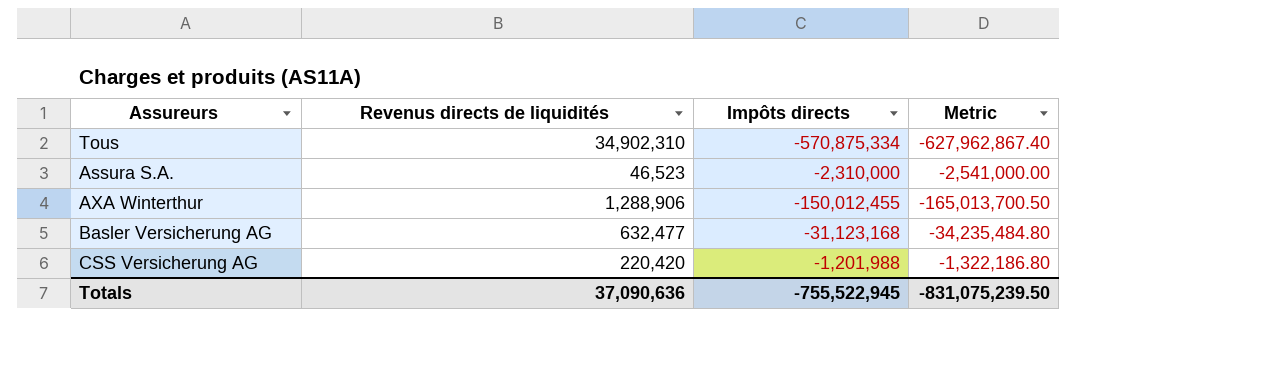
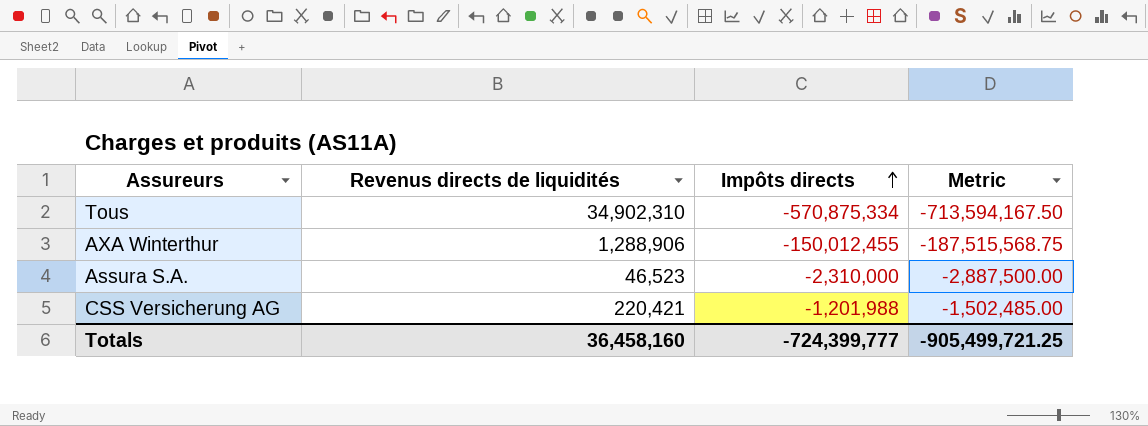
row order: none -> Impôts directs ascending
column Metric | formula: [Impôts directs] * 1.1 -> [Impôts directs] * 1.25
row Basler Versicherung AG: 632,477 | -31,123,168 | -34,235,484.80 -> none
CSS Versicherung AG | Revenus directs de liquidités: 220,420 -> 220,421
Totals | Revenus directs de liquidités: 37,090,636 -> 36,458,160
Totals | Impôts directs: -755,522,945 -> -724,399,777
Totals | Metric: -831,075,239.50 -> -905,499,721.25

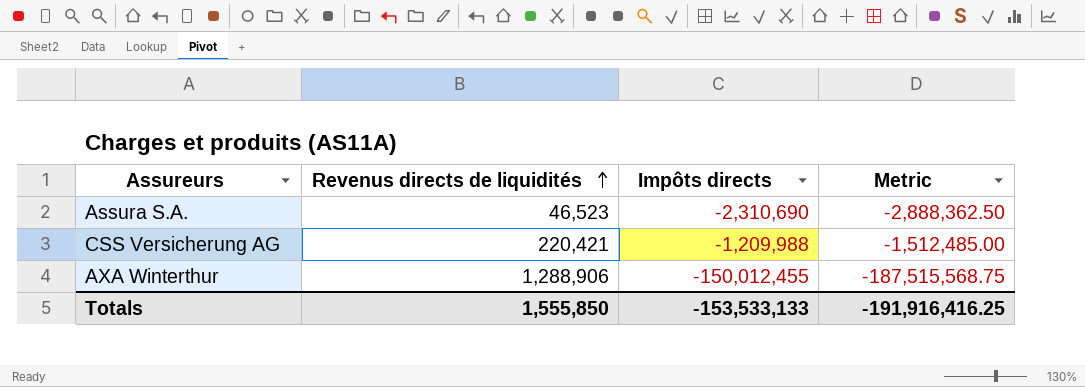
row order: Impôts directs ascending -> Revenus directs de liquidités ascending
row Tous: 34,902,310 | -570,875,334 | -713,594,167.50 -> none
Assura S.A. | Impôts directs: -2,310,000 -> -2,310,690
Assura S.A. | Metric: -2,887,500.00 -> -2,888,362.50
CSS Versicherung AG | Impôts directs: -1,201,988 -> -1,209,988
CSS Versicherung AG | Metric: -1,502,485.00 -> -1,512,485.00
Totals | Revenus directs de liquidités: 36,458,160 -> 1,555,850
Totals | Impôts directs: -724,399,777 -> -153,533,133
Totals | Metric: -905,499,721.25 -> -191,916,416.25

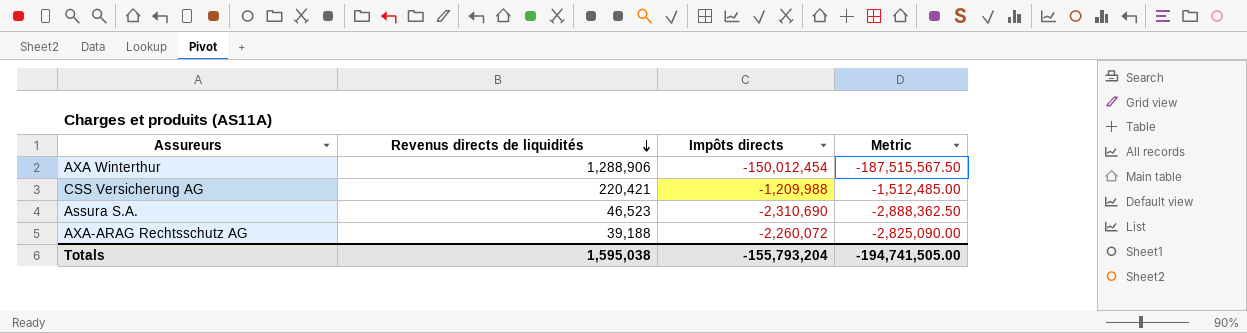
row order: Revenus directs de liquidités ascending -> Revenus directs de liquidités descending
AXA Winterthur | Impôts directs: -150,012,455 -> -150,012,454
AXA Winterthur | Metric: -187,515,568.75 -> -187,515,567.50
row AXA-ARAG Rechtsschutz AG: none -> 39,188 | -2,260,072 | -2,825,090.00
Totals | Revenus directs de liquidités: 1,555,850 -> 1,595,038
Totals | Impôts directs: -153,533,133 -> -155,793,204
Totals | Metric: -191,916,416.25 -> -194,741,505.00

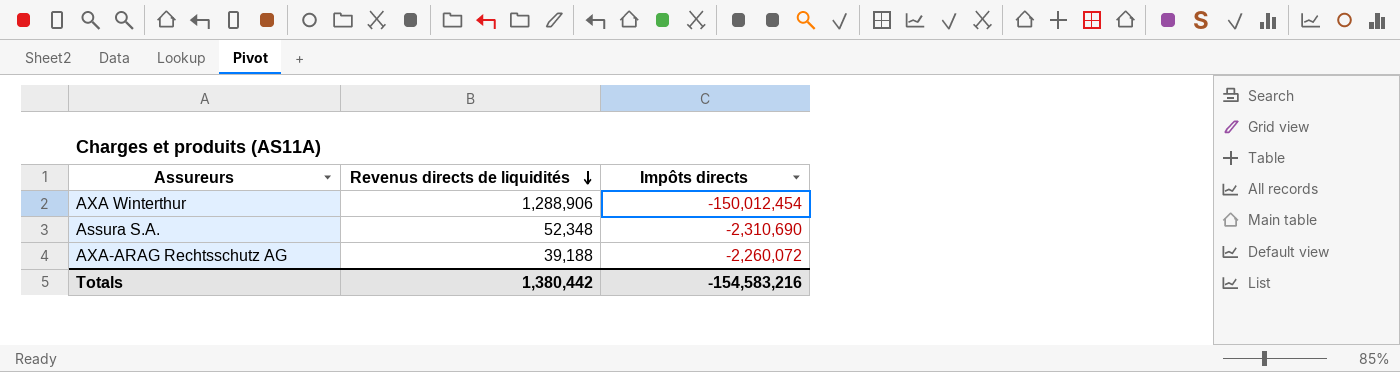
column Metric | formula: [Impôts directs] * 1.25 -> none
row CSS Versicherung AG: 220,421 | -1,209,988 | -1,512,485.00 -> none
Assura S.A. | Revenus directs de liquidités: 46,523 -> 52,348
Totals | Revenus directs de liquidités: 1,595,038 -> 1,380,442
Totals | Impôts directs: -155,793,204 -> -154,583,216

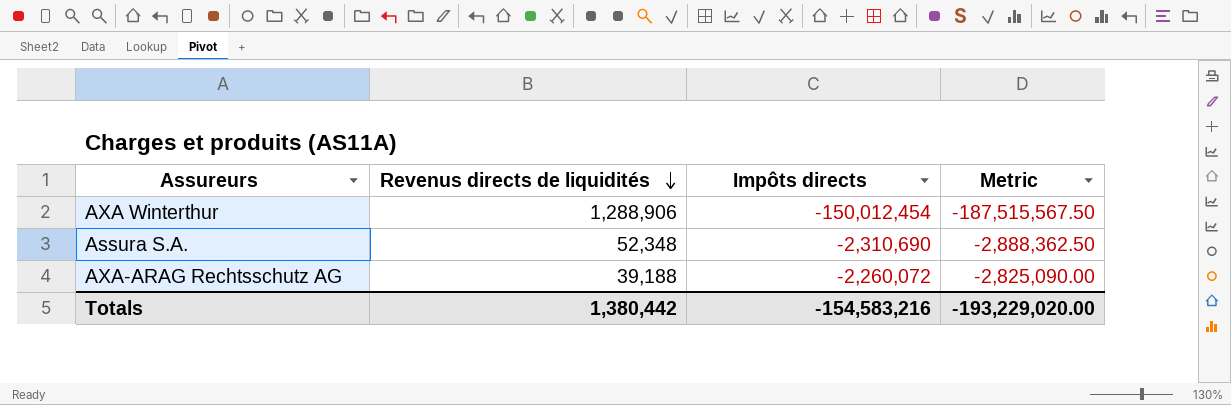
column Metric | formula: none -> [Impôts directs] * 1.25

